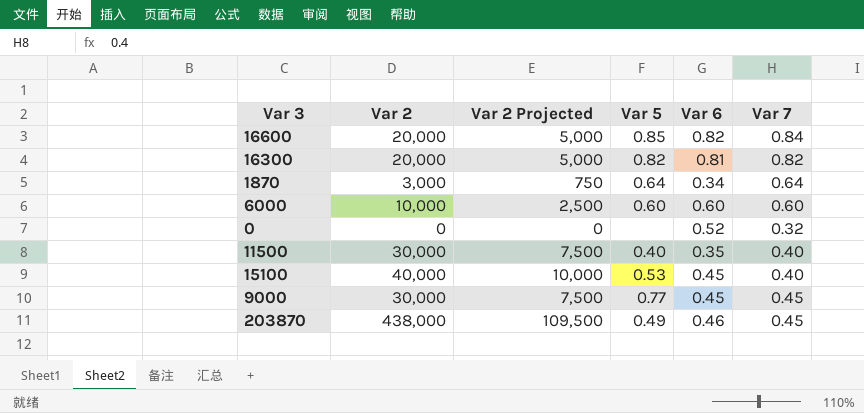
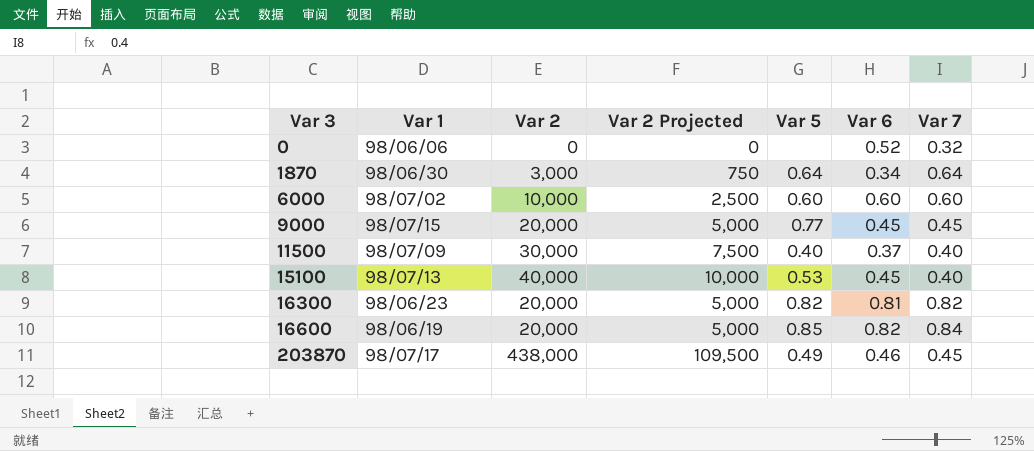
row order: none -> Var 3 ascending
column Var 1 | position: none -> 2
9000 | Var 2: 30,000 -> 20,000
9000 | Var 2 Projected: 7,500 -> 5,000
11500 | Var 6: 0.35 -> 0.37

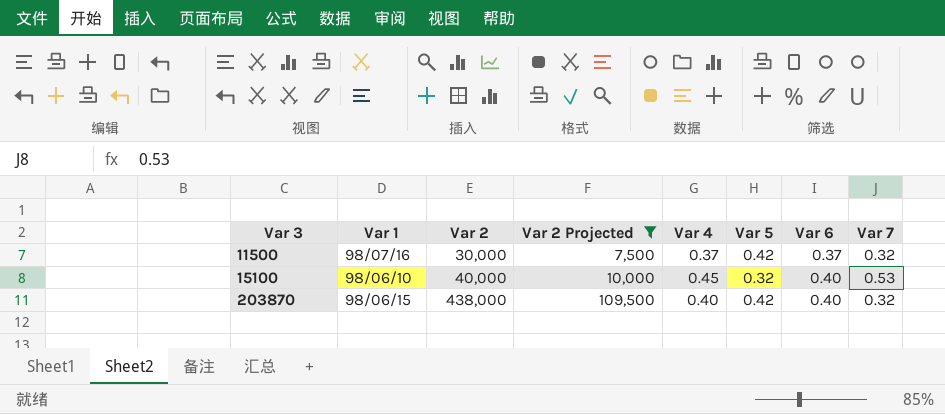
filter: none -> Var 2 Projected >= 7,500
column Var 4 | position: none -> 5
11500 | Var 1: 98/07/09 -> 98/07/16
11500 | Var 5: 0.40 -> 0.42
11500 | Var 7: 0.40 -> 0.32
15100 | Var 1: 98/07/13 -> 98/06/10
15100 | Var 5: 0.53 -> 0.32
15100 | Var 6: 0.45 -> 0.40
15100 | Var 7: 0.40 -> 0.53
203870 | Var 1: 98/07/17 -> 98/06/15
203870 | Var 5: 0.49 -> 0.42
203870 | Var 6: 0.46 -> 0.40
203870 | Var 7: 0.45 -> 0.32

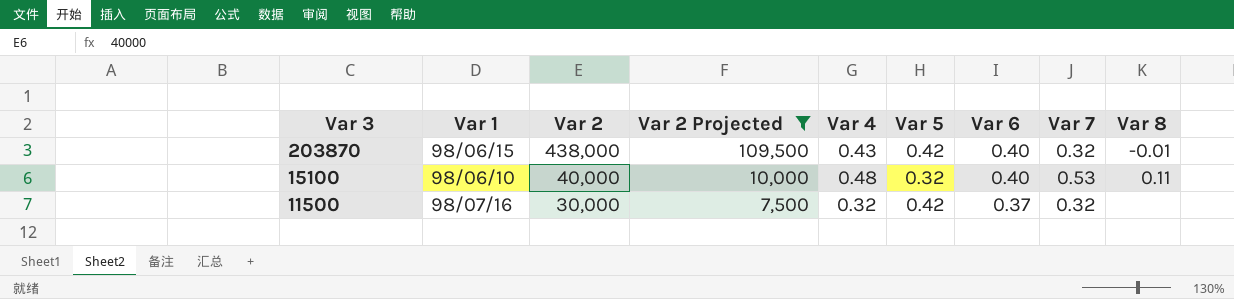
row order: Var 3 ascending -> Var 3 descending
column Var 8 | position: none -> 9
203870 | Var 4: 0.40 -> 0.43
15100 | Var 4: 0.45 -> 0.48
11500 | Var 4: 0.37 -> 0.32

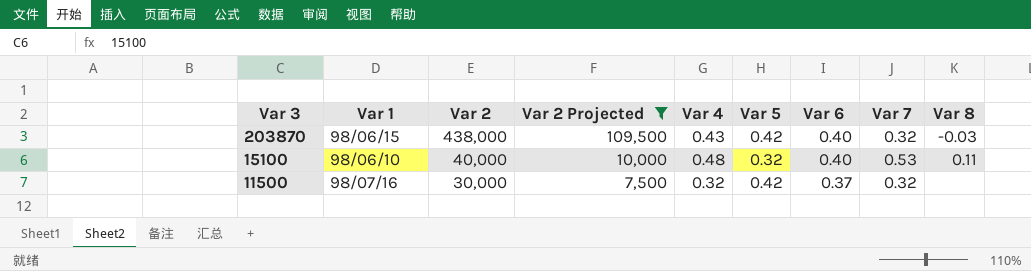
203870 | Var 8: -0.01 -> -0.03

